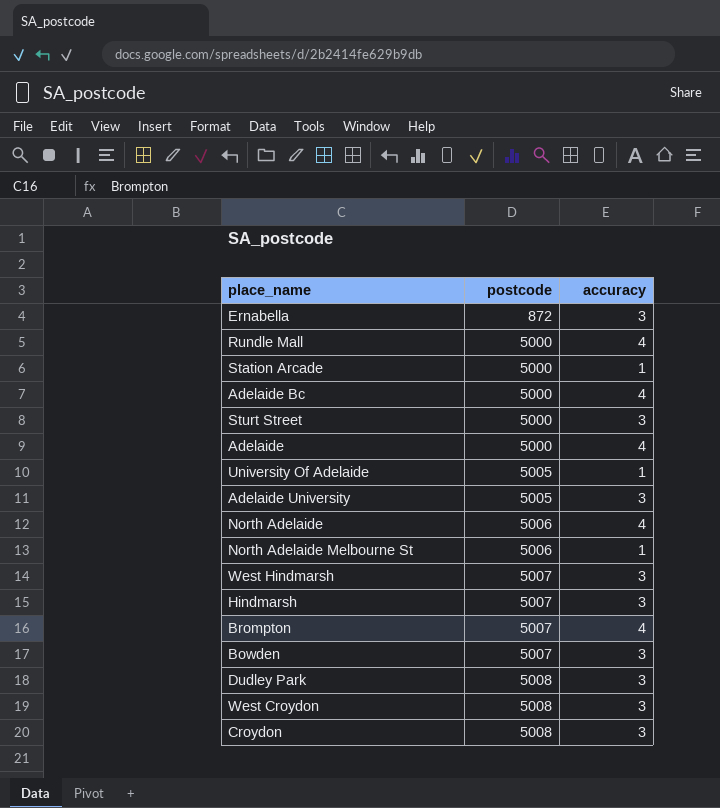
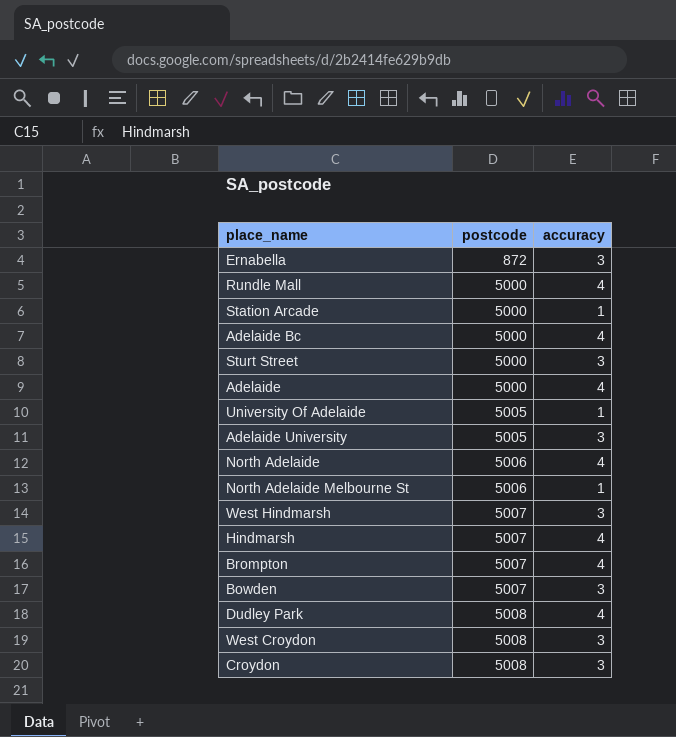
Hindmarsh | accuracy: 3 -> 4
Dudley Park | accuracy: 3 -> 4

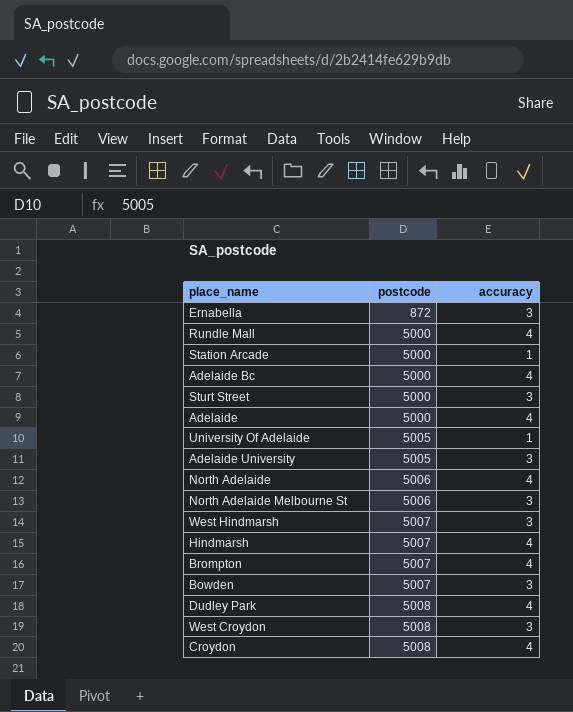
North Adelaide Melbourne St | accuracy: 1 -> 3
Croydon | accuracy: 3 -> 4

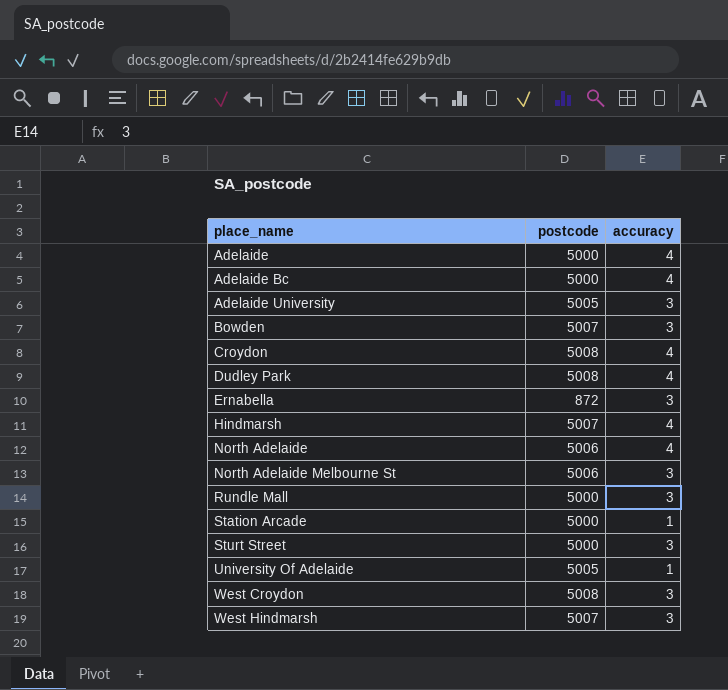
row order: postcode ascending -> place_name ascending
row Brompton: 5007 | 4 -> none
Rundle Mall | accuracy: 4 -> 3

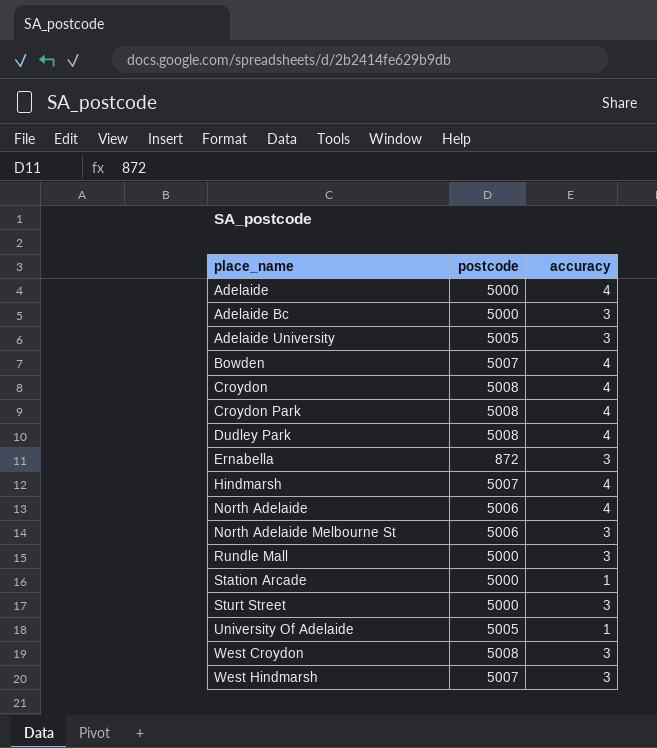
Adelaide Bc | accuracy: 4 -> 3
Bowden | accuracy: 3 -> 4
row Croydon Park: none -> 5008 | 4

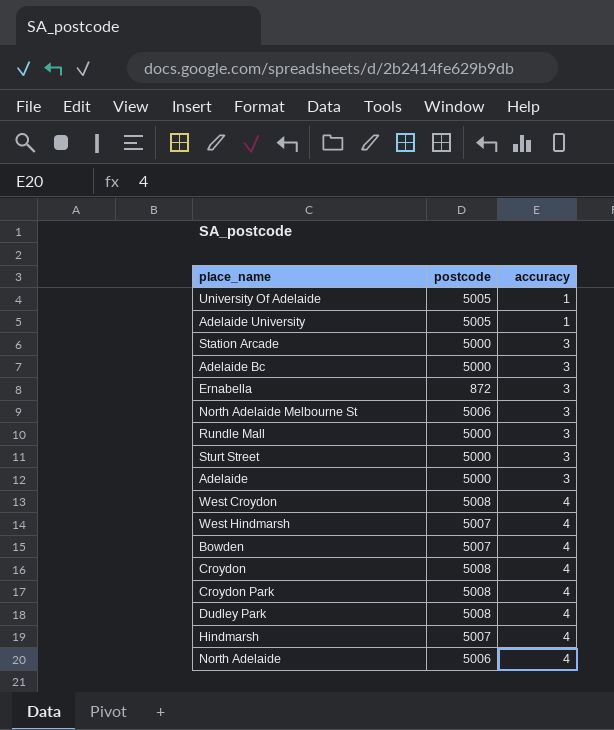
row order: place_name ascending -> accuracy ascending
Adelaide University | accuracy: 3 -> 1
Station Arcade | accuracy: 1 -> 3
Adelaide | accuracy: 4 -> 3
West Croydon | accuracy: 3 -> 4
West Hindmarsh | accuracy: 3 -> 4

